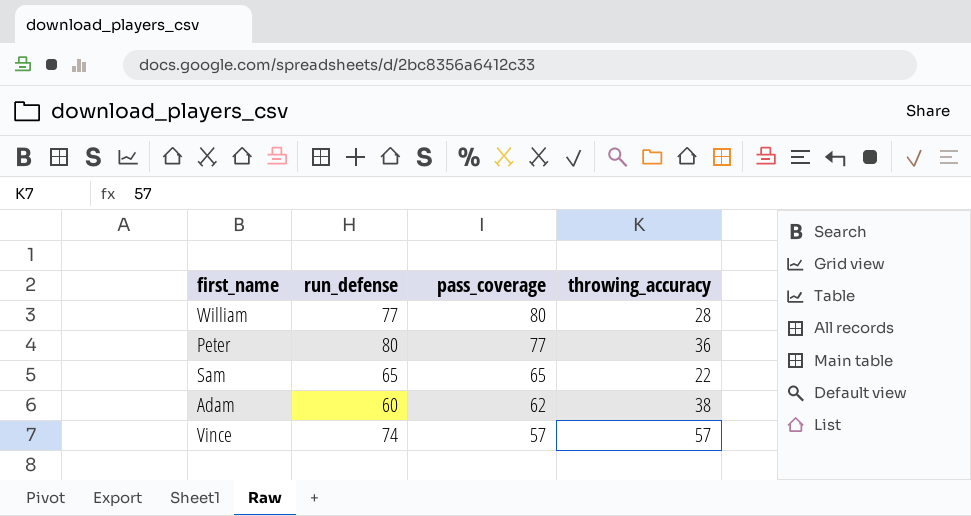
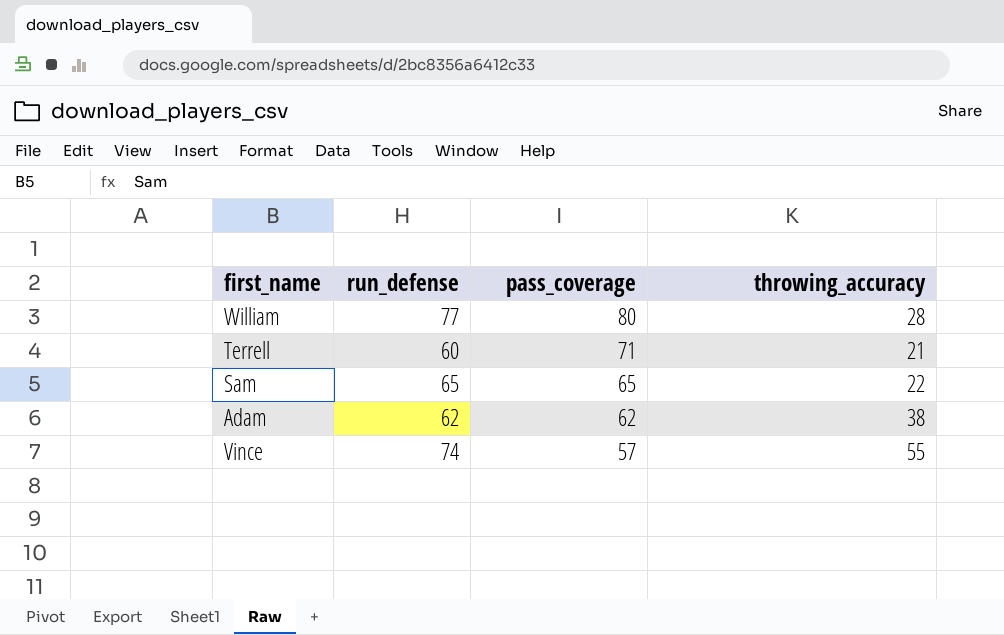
row Peter: 80 | 77 | 36 -> none
row Terrell: none -> 60 | 71 | 21
Adam | run_defense: 60 -> 62
Vince | throwing_accuracy: 57 -> 55

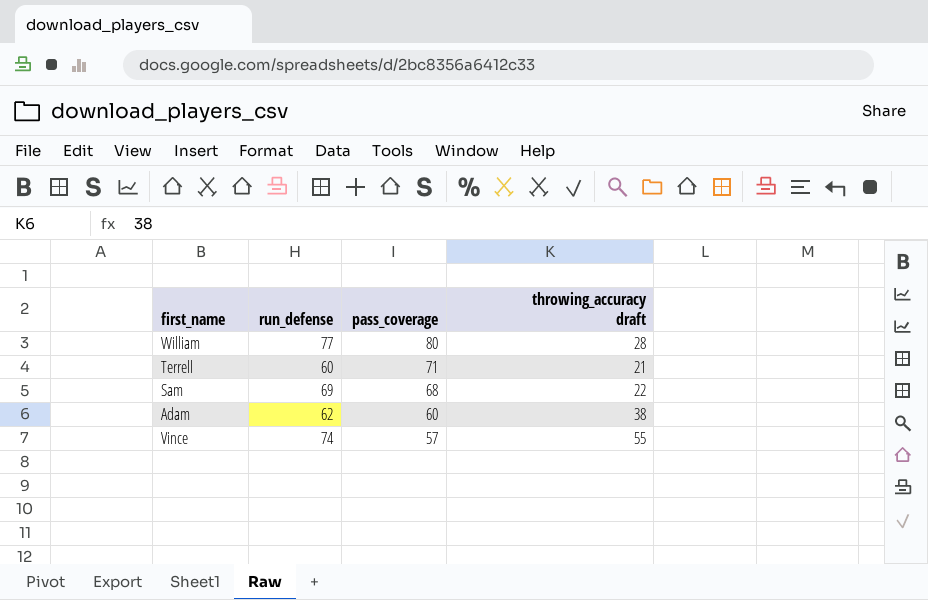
column name: throwing_accuracy -> throwing_accuracy draft
Sam | run_defense: 65 -> 69
Sam | pass_coverage: 65 -> 68
Adam | pass_coverage: 62 -> 60

